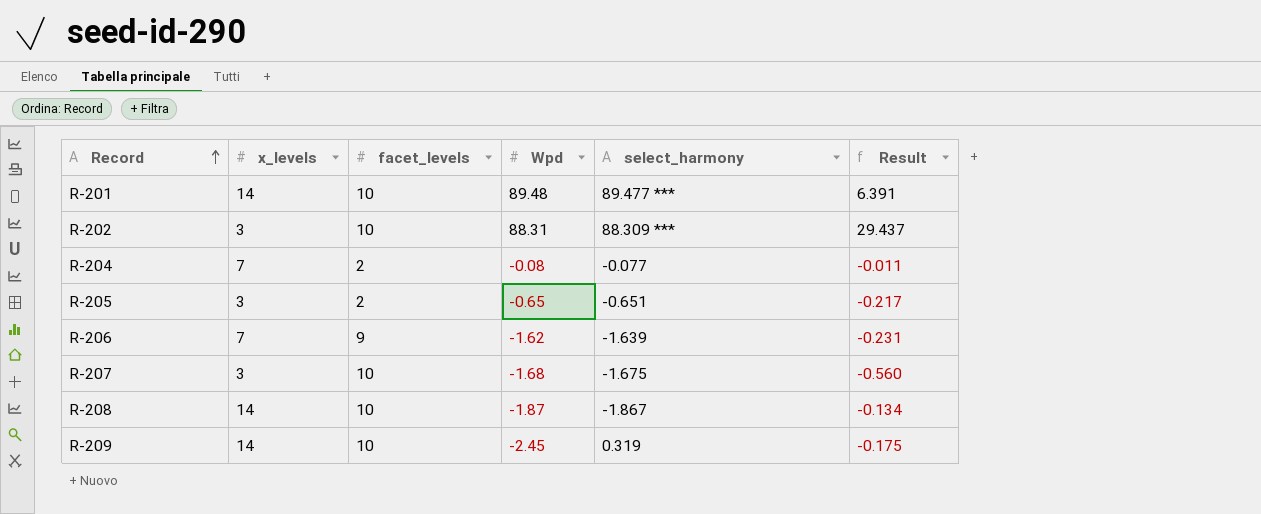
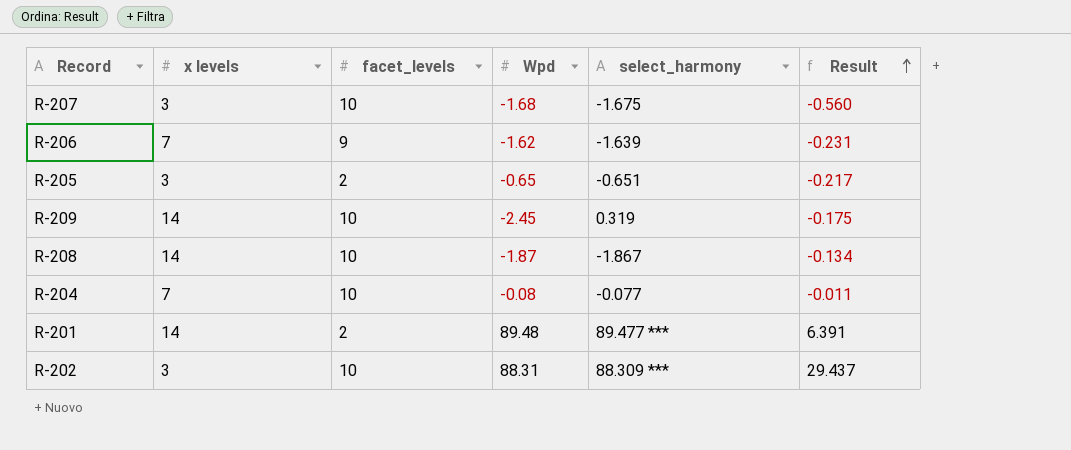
row order: Record ascending -> Result ascending
column name: x_levels -> x levels
R-204 | facet_levels: 2 -> 10
R-201 | facet_levels: 10 -> 2

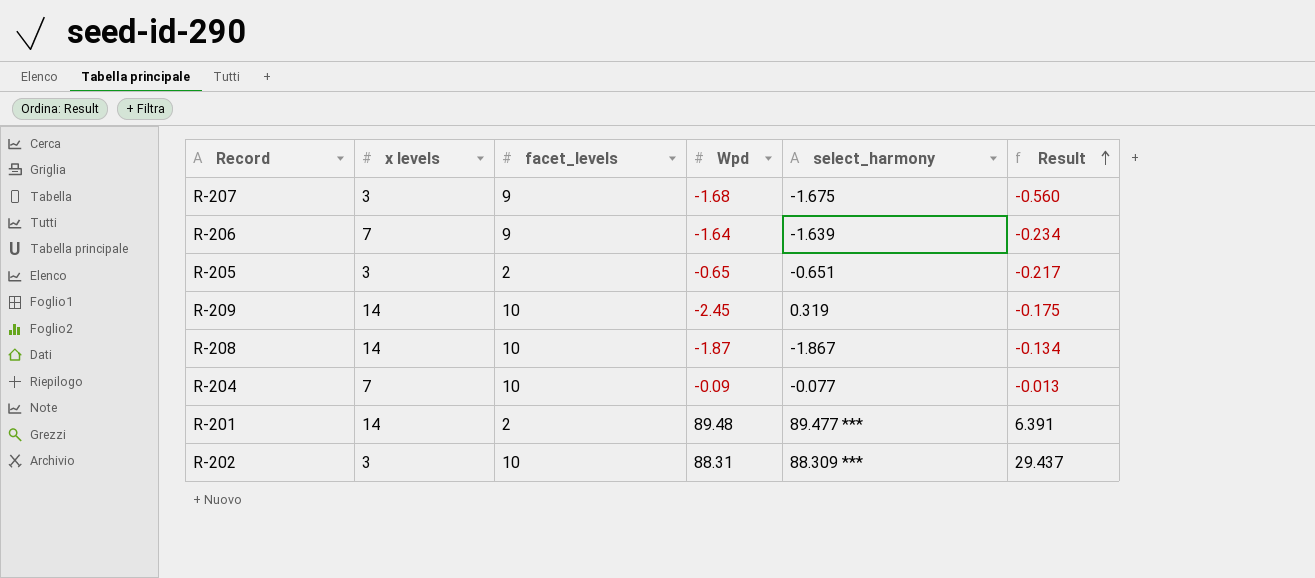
R-207 | facet_levels: 10 -> 9
R-206 | Wpd: -1.62 -> -1.64
R-206 | Result: -0.231 -> -0.234
R-204 | Wpd: -0.08 -> -0.09
R-204 | Result: -0.011 -> -0.013

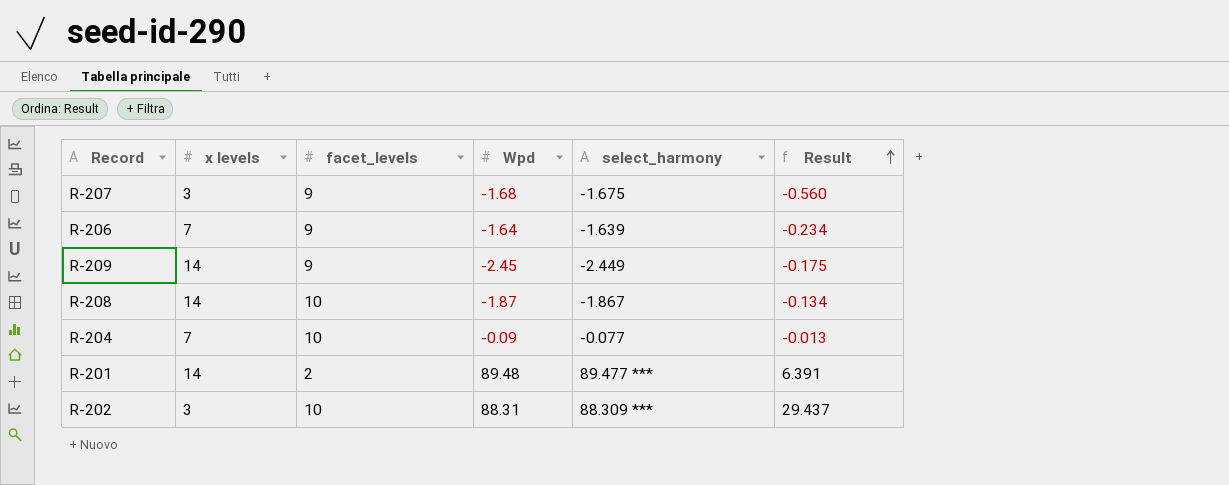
row R-205: 3 | 2 | -0.65 | -0.651 | -0.217 -> none
R-209 | facet_levels: 10 -> 9
R-209 | select_harmony: 0.319 -> -2.449

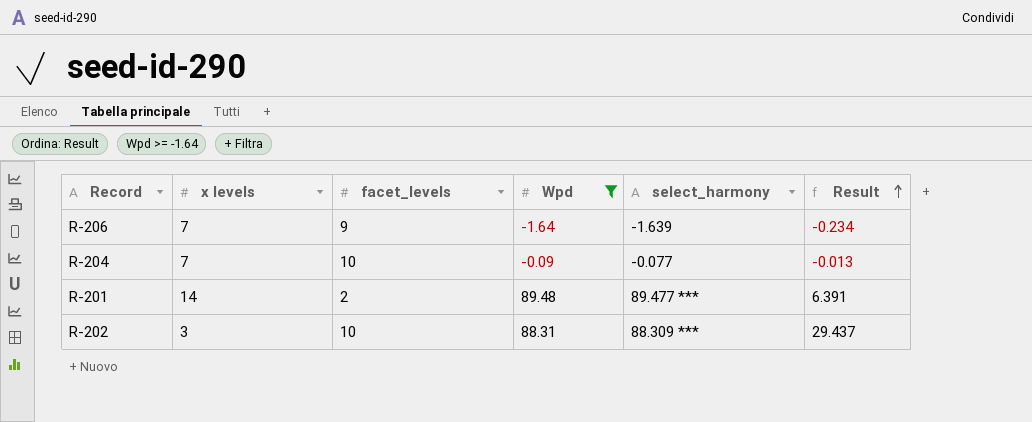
filter: none -> Wpd >= -1.64

